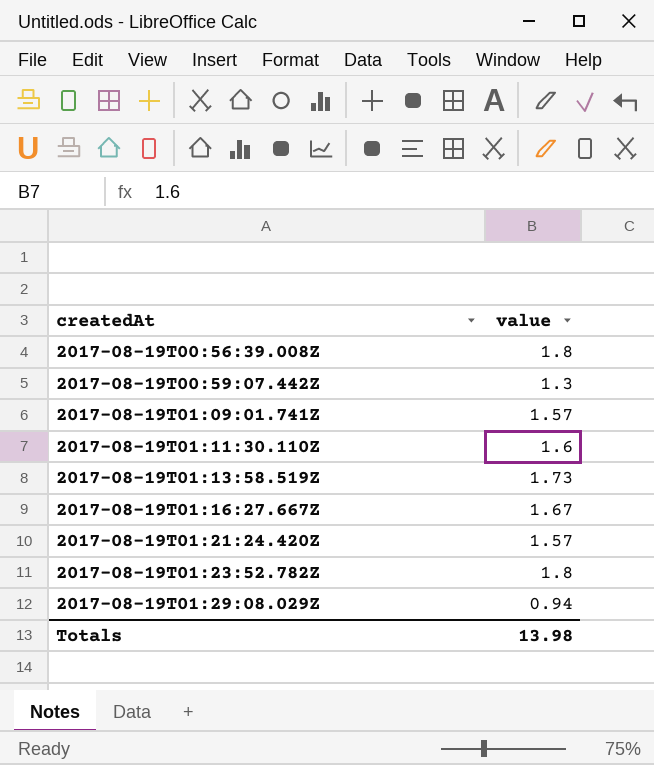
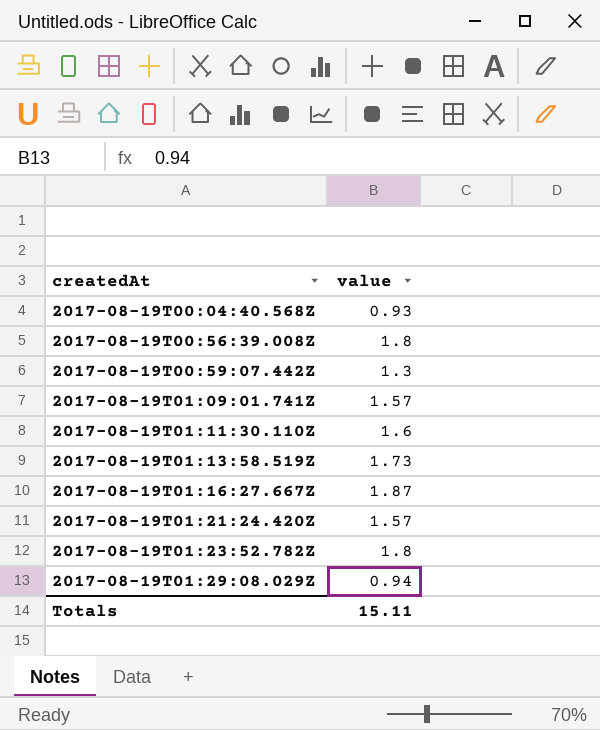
row 2017-08-19T00:04:40.568Z: none -> 0.93
2017-08-19T01:16:27.667Z | value: 1.67 -> 1.87
Totals | value: 13.98 -> 15.11

